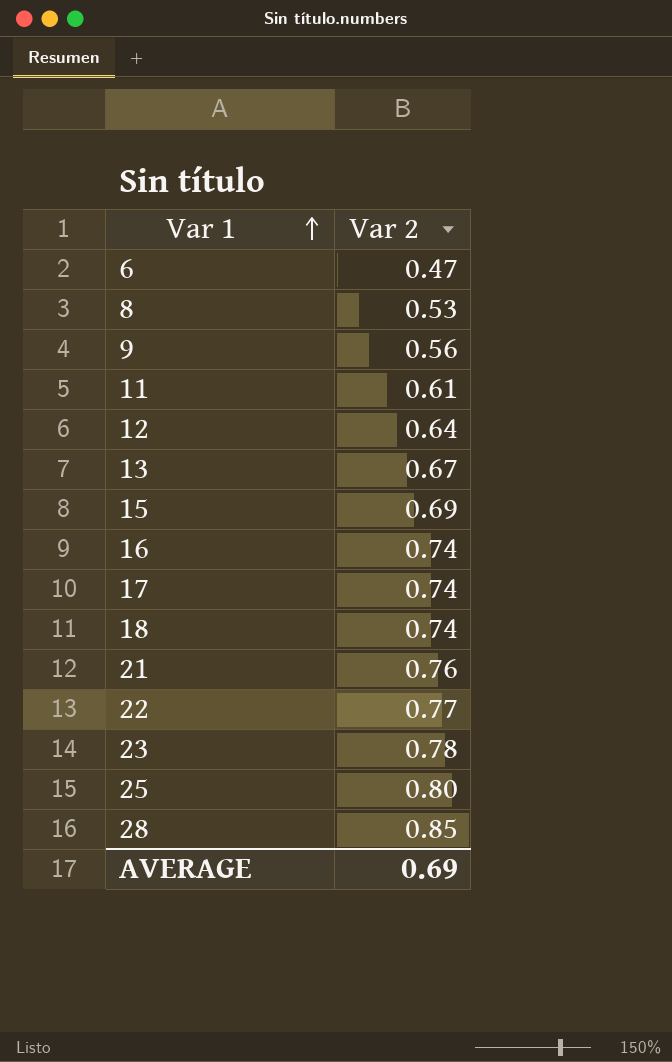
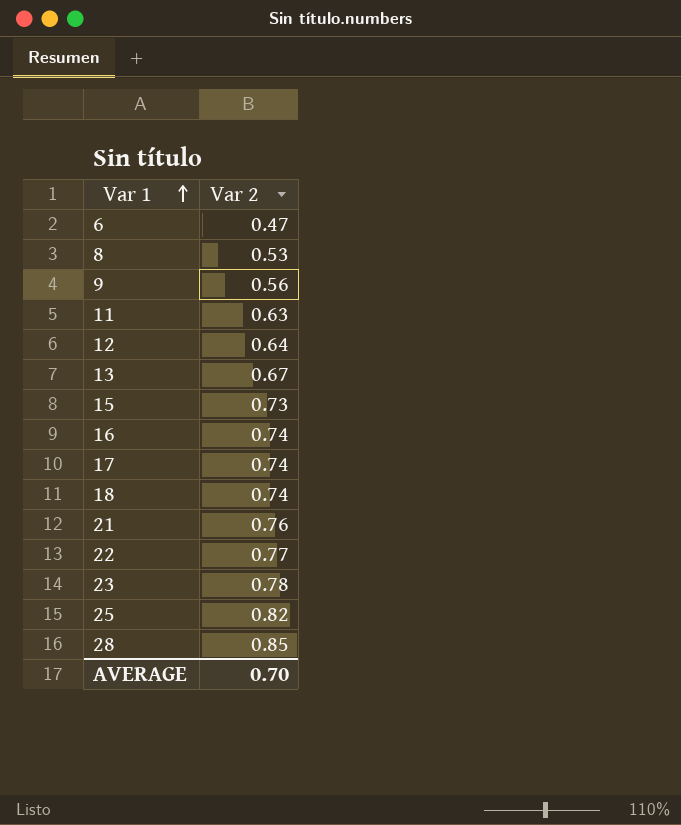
11 | Var 2: 0.61 -> 0.63
15 | Var 2: 0.69 -> 0.73
25 | Var 2: 0.80 -> 0.82
AVERAGE | Var 2: 0.69 -> 0.70

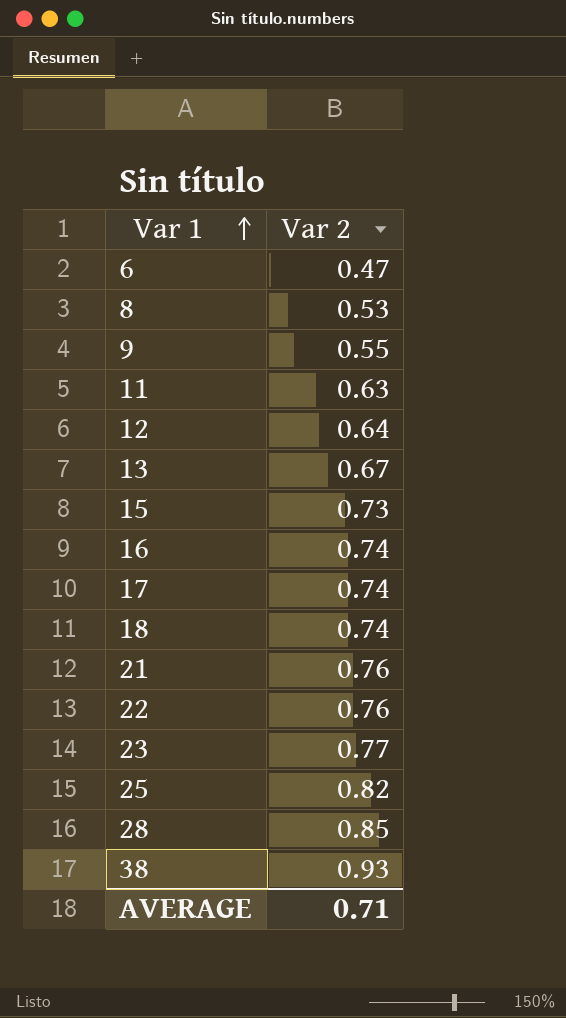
9 | Var 2: 0.56 -> 0.55
22 | Var 2: 0.77 -> 0.76
23 | Var 2: 0.78 -> 0.77
row 38: none -> 0.93
AVERAGE | Var 2: 0.70 -> 0.71

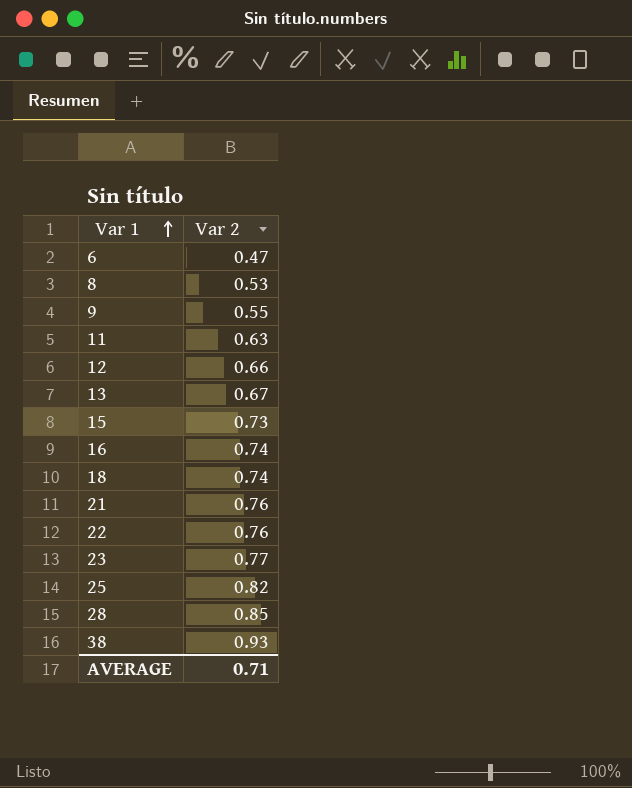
row 17: 0.74 -> none
12 | Var 2: 0.64 -> 0.66

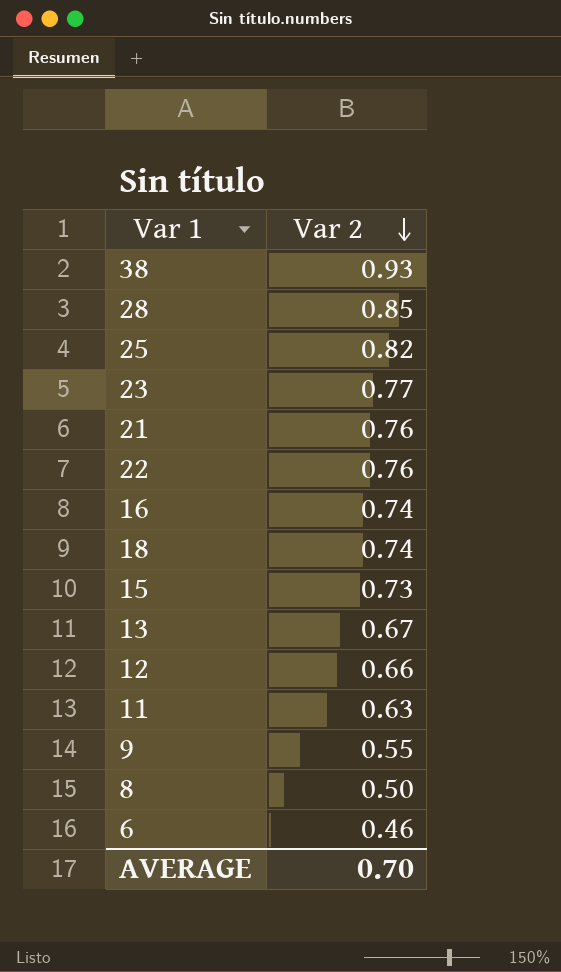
row order: Var 1 ascending -> Var 2 descending
8 | Var 2: 0.53 -> 0.50
6 | Var 2: 0.47 -> 0.46
AVERAGE | Var 2: 0.71 -> 0.70

